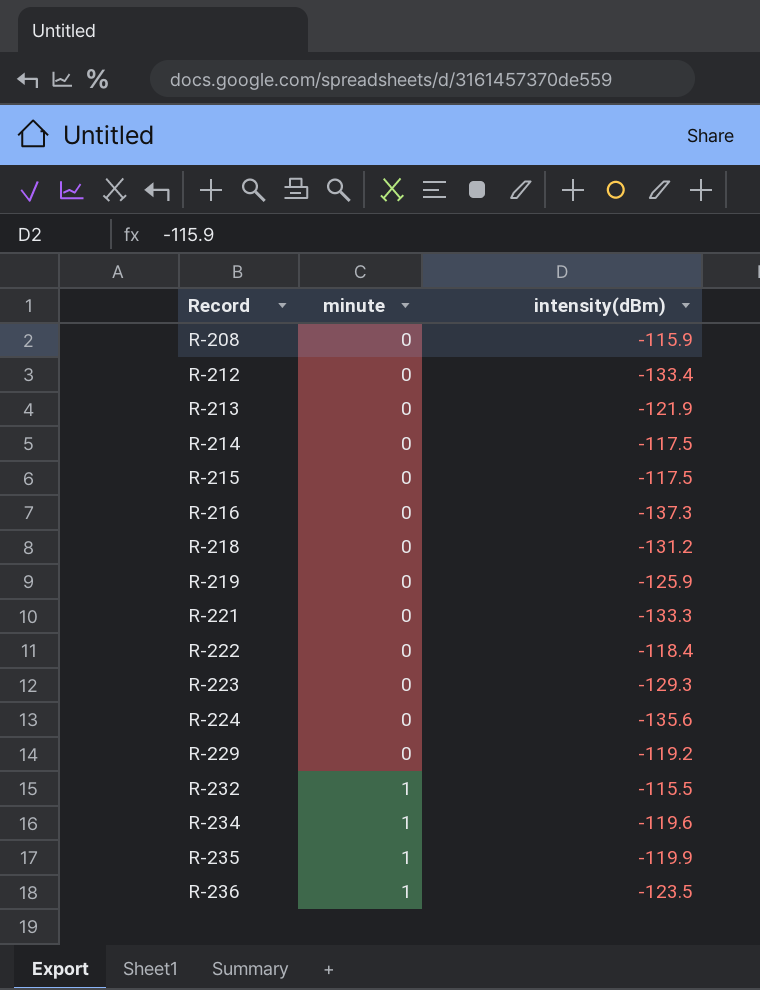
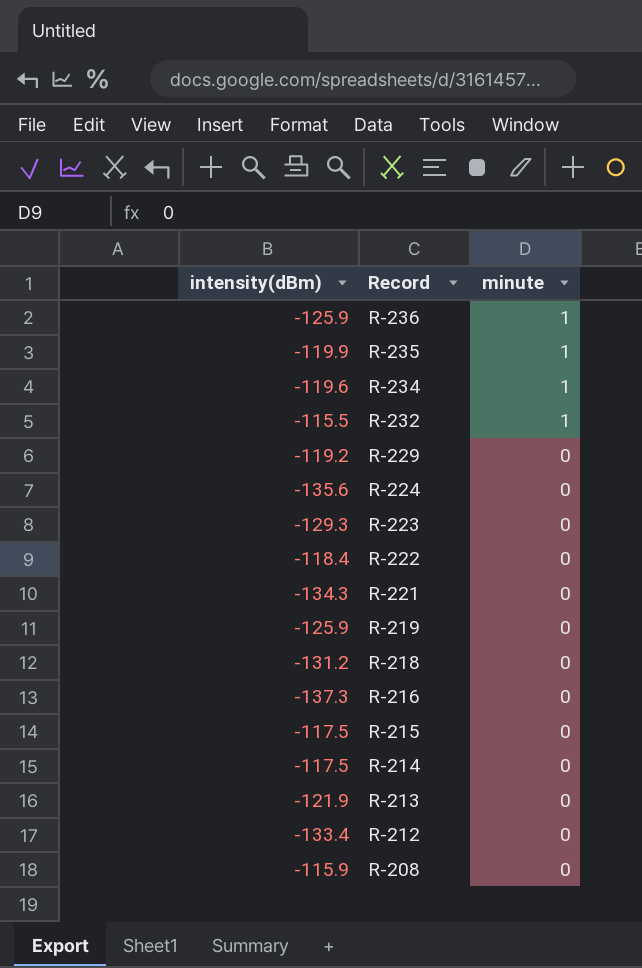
row order: Record ascending -> Record descending
column intensity(dBm) | position: 3 -> 1
R-236 | intensity(dBm): -123.5 -> -125.9
R-221 | intensity(dBm): -133.3 -> -134.3

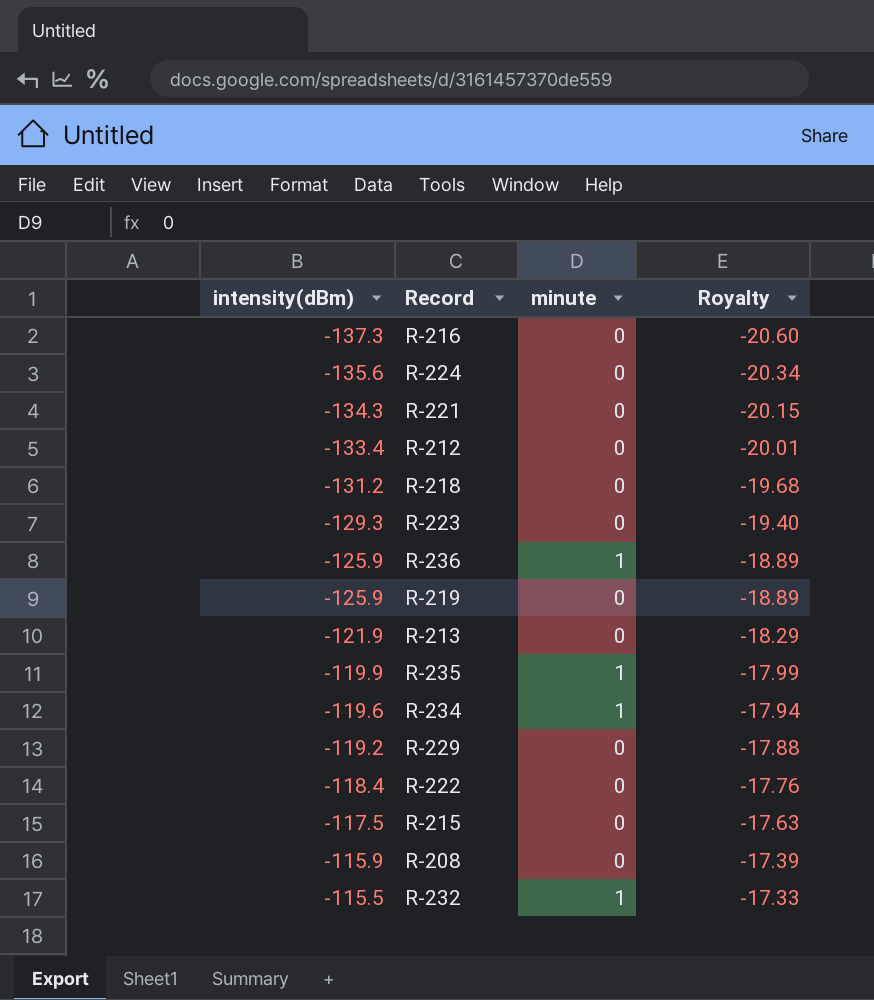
row order: Record descending -> intensity(dBm) ascending
column Royalty | formula: none -> [intensity(dBm)] * 0.15
row R-214: -117.5 | 0 -> none

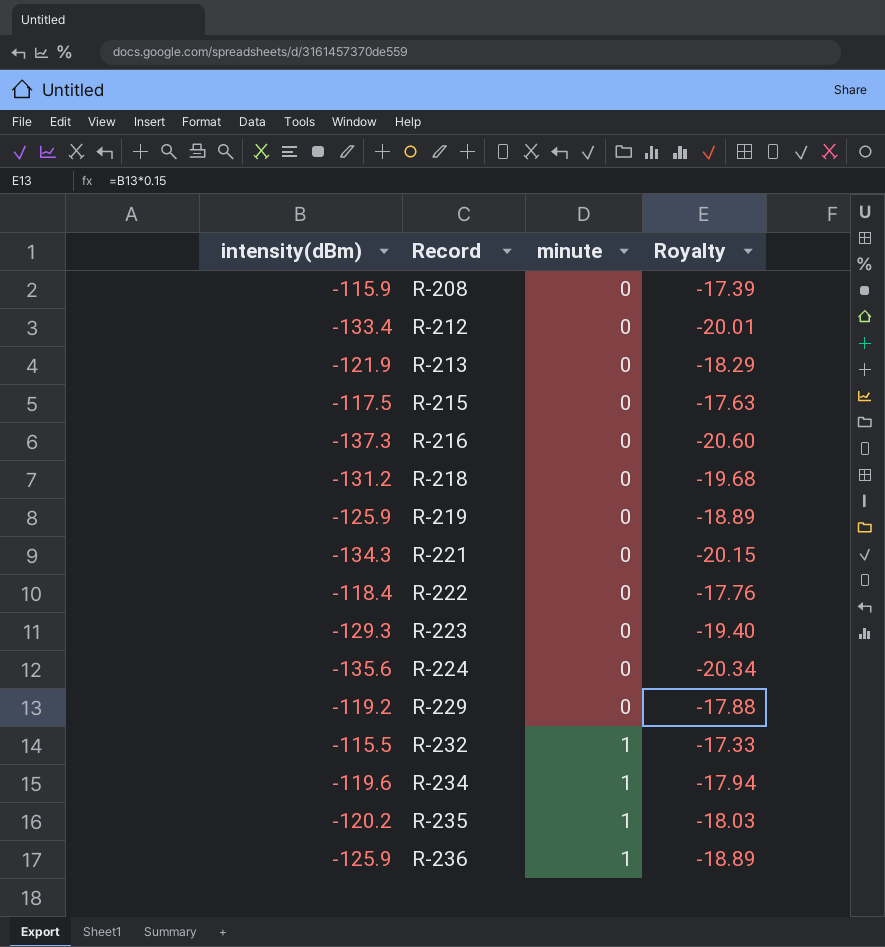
row order: intensity(dBm) ascending -> Record ascending
R-235 | intensity(dBm): -119.9 -> -120.2
R-235 | Royalty: -17.99 -> -18.03

